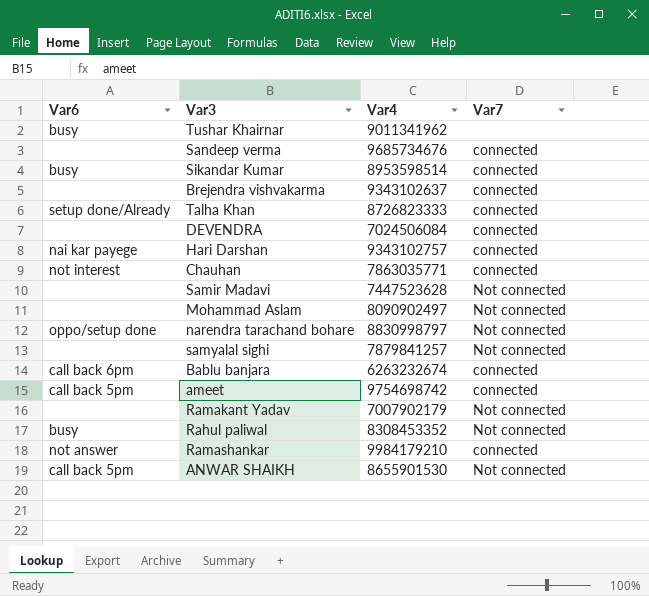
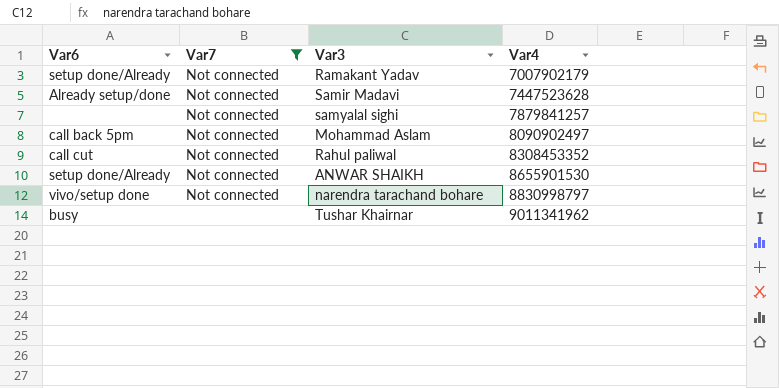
filter: none -> Var7 != connected
row order: none -> Var4 ascending
column Var7 | position: 4 -> 2
Ramakant Yadav | Var6: none -> setup done/Already
Samir Madavi | Var6: none -> Already setup/done
Mohammad Aslam | Var6: none -> call back 5pm
Rahul paliwal | Var6: busy -> call cut
ANWAR SHAIKH | Var6: call back 5pm -> setup done/Already
narendra tarachand bohare | Var6: oppo/setup done -> vivo/setup done

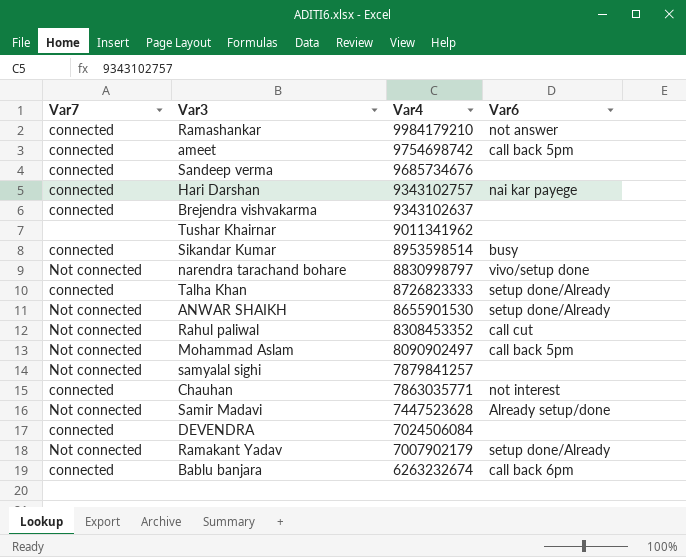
filter: Var7 != connected -> none
row order: Var4 ascending -> Var4 descending
column Var6 | position: 1 -> 4
Tushar Khairnar | Var6: busy -> none

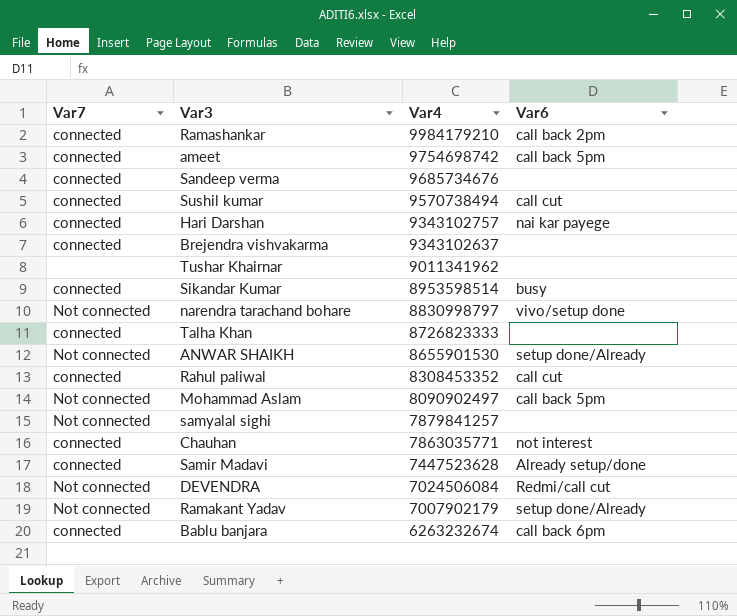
Ramashankar | Var6: not answer -> call back 2pm
row Sushil kumar: none -> connected | 9570738494 | call cut
Talha Khan | Var6: setup done/Already -> none
Rahul paliwal | Var7: Not connected -> connected
Samir Madavi | Var7: Not connected -> connected
DEVENDRA | Var7: connected -> Not connected
DEVENDRA | Var6: none -> Redmi/call cut

